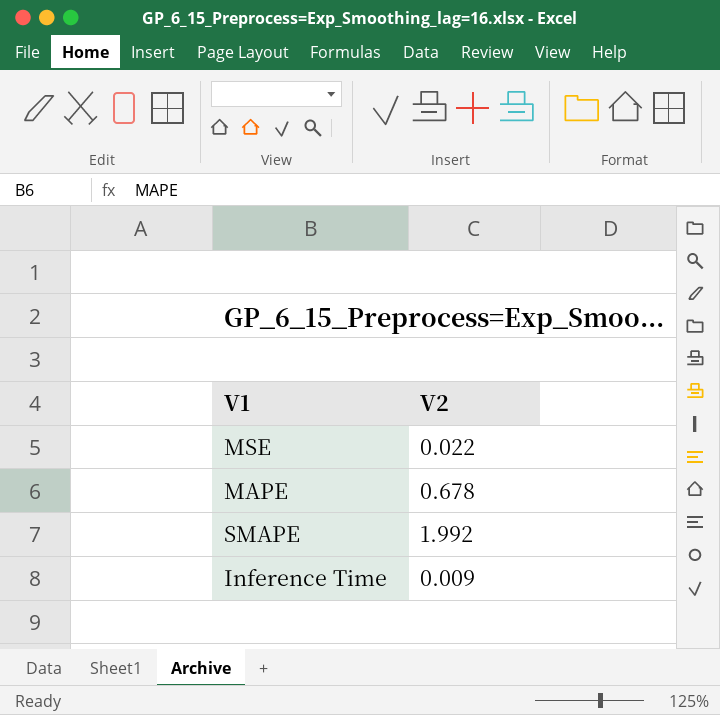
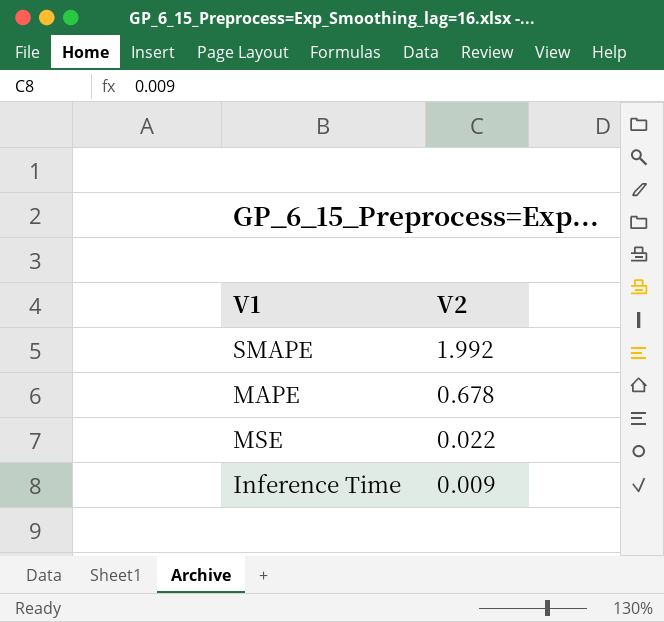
row order: none -> V2 descending

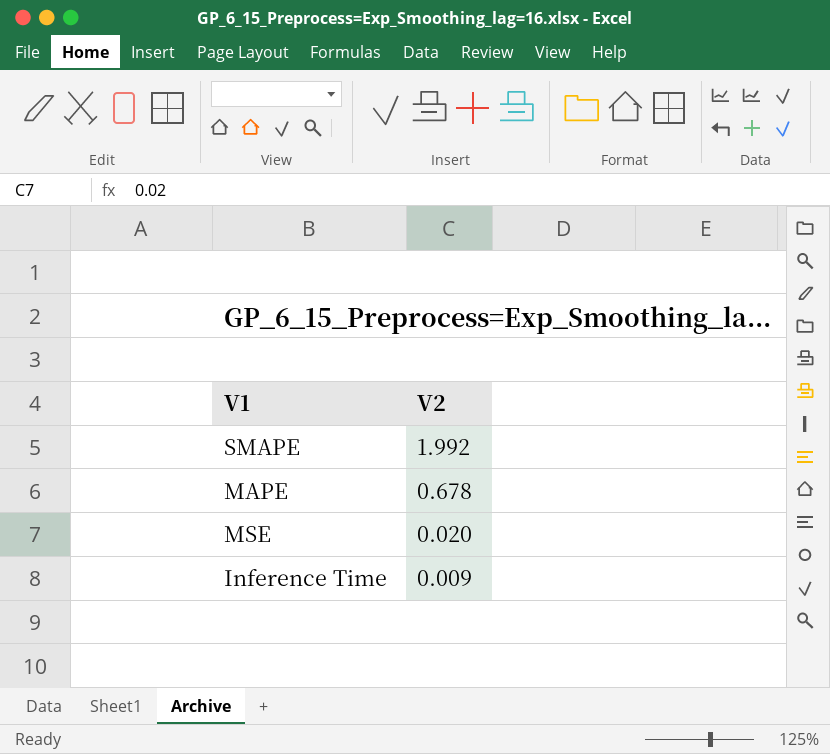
MSE | V2: 0.022 -> 0.020

